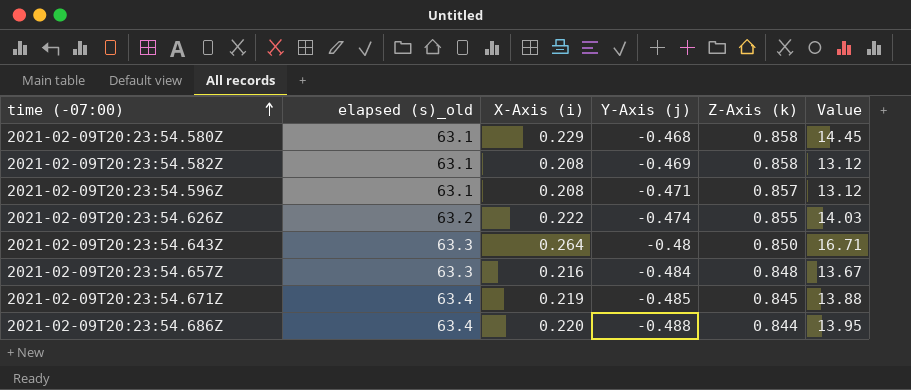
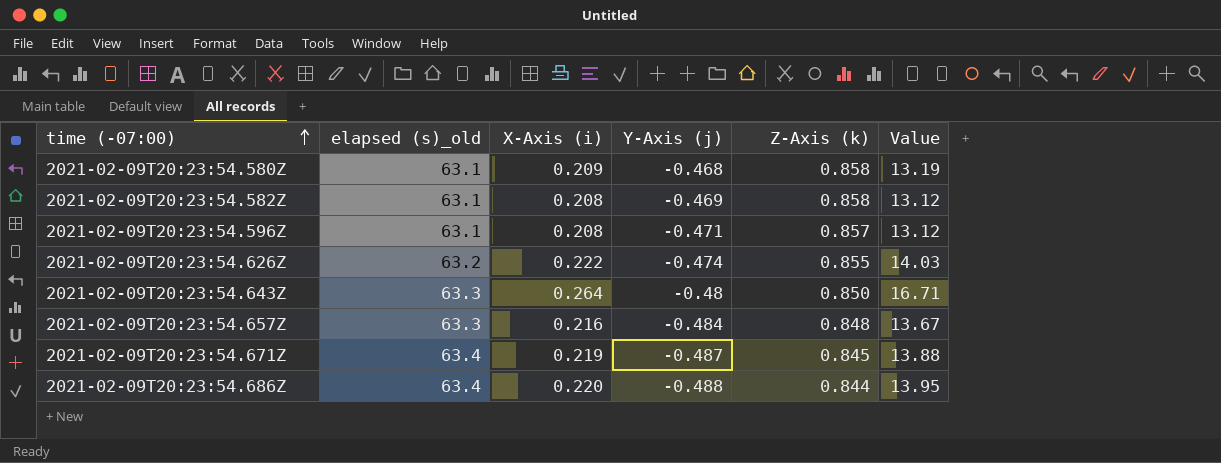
2021-02-09T20:23:54.580Z | X-Axis (i): 0.229 -> 0.209
2021-02-09T20:23:54.580Z | Value: 14.45 -> 13.19
2021-02-09T20:23:54.671Z | Y-Axis (j): -0.485 -> -0.487

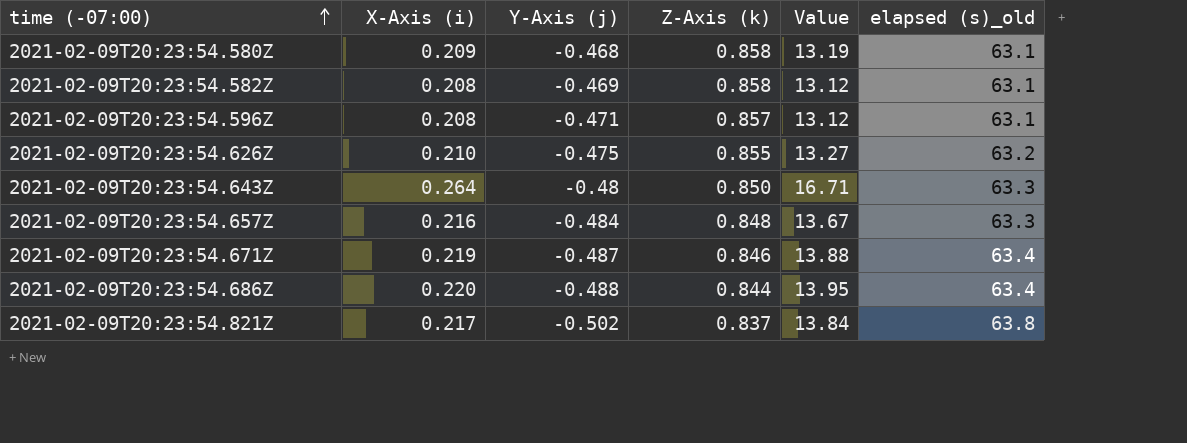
column elapsed (s)_old | position: 2 -> 6
2021-02-09T20:23:54.626Z | X-Axis (i): 0.222 -> 0.210
2021-02-09T20:23:54.626Z | Y-Axis (j): -0.474 -> -0.475
2021-02-09T20:23:54.626Z | Value: 14.03 -> 13.27
2021-02-09T20:23:54.671Z | Z-Axis (k): 0.845 -> 0.846
row 2021-02-09T20:23:54.821Z: none -> 0.217 | -0.502 | 0.837 | 13.84 | 63.8

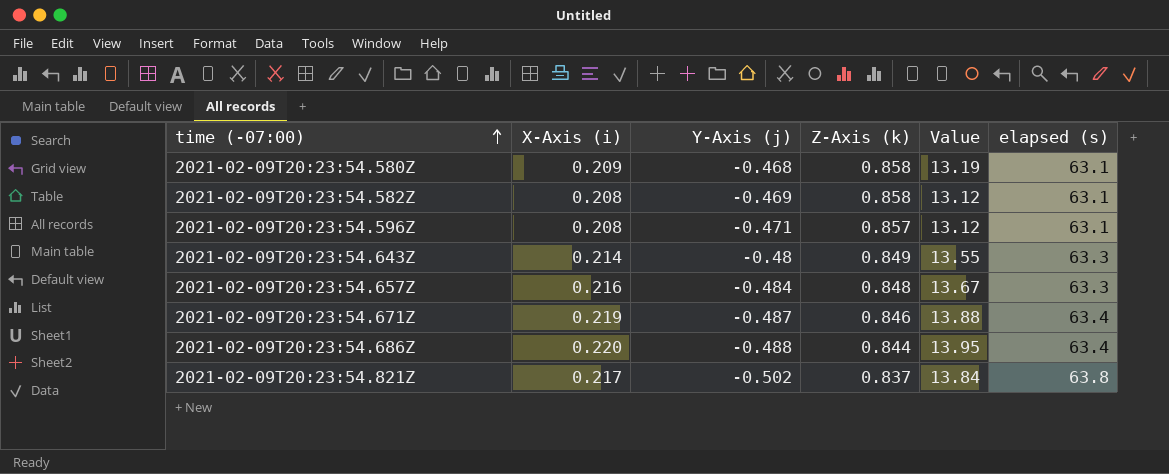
column name: elapsed (s)_old -> elapsed (s)
row 2021-02-09T20:23:54.626Z: 0.210 | -0.475 | 0.855 | 13.27 | 63.2 -> none
2021-02-09T20:23:54.643Z | X-Axis (i): 0.264 -> 0.214
2021-02-09T20:23:54.643Z | Z-Axis (k): 0.850 -> 0.849
2021-02-09T20:23:54.643Z | Value: 16.71 -> 13.55

